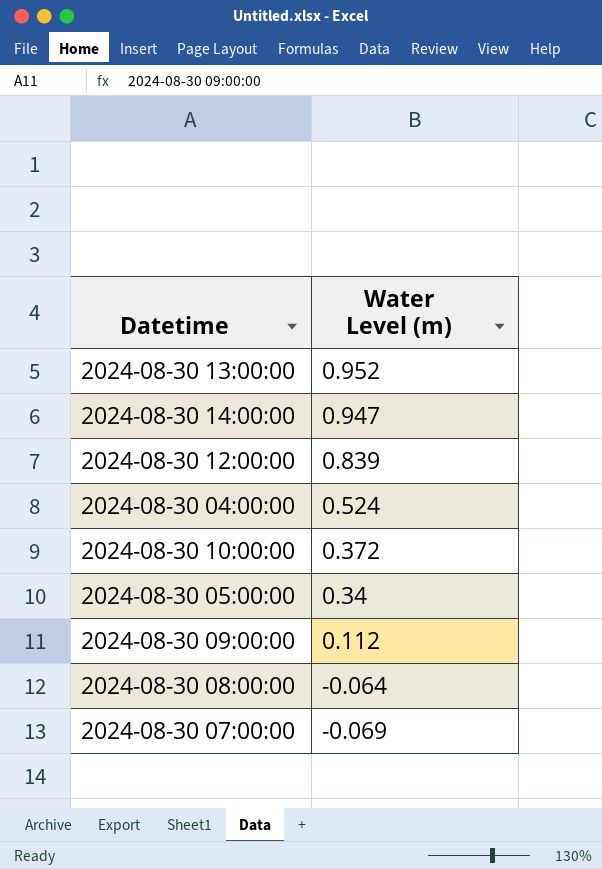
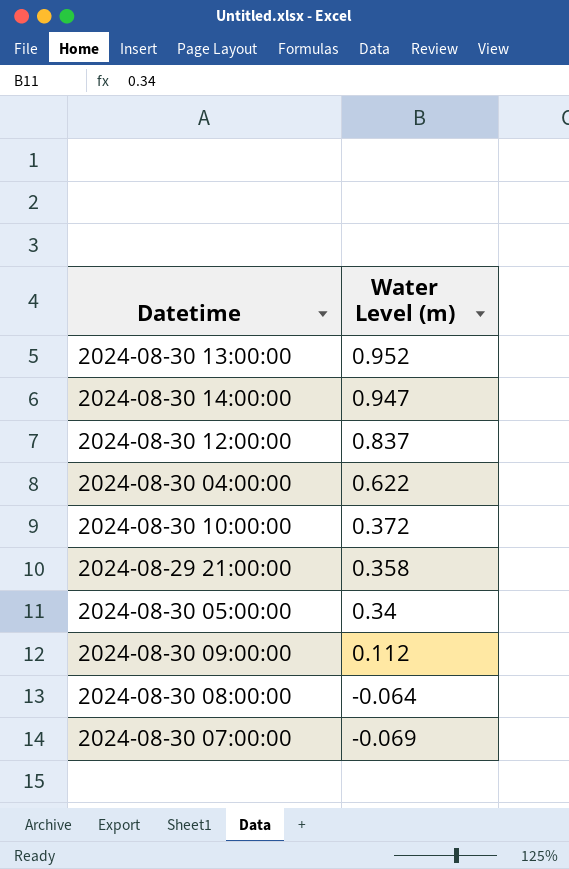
2024-08-30 12:00:00 | Water Level (m): 0.839 -> 0.837
2024-08-30 04:00:00 | Water Level (m): 0.524 -> 0.622
row 2024-08-29 21:00:00: none -> 0.358

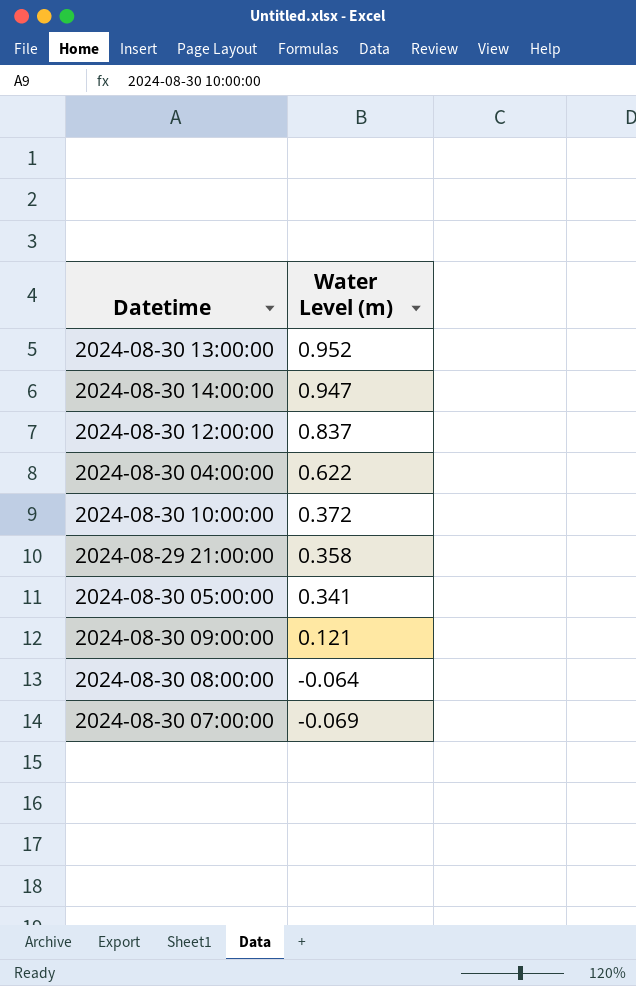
2024-08-30 05:00:00 | Water Level (m): 0.34 -> 0.341
2024-08-30 09:00:00 | Water Level (m): 0.112 -> 0.121

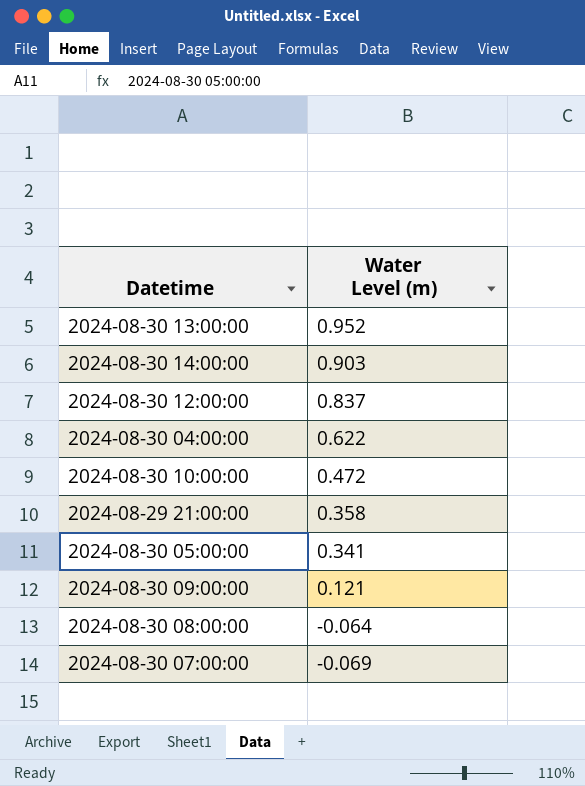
2024-08-30 14:00:00 | Water Level (m): 0.947 -> 0.903
2024-08-30 10:00:00 | Water Level (m): 0.372 -> 0.472

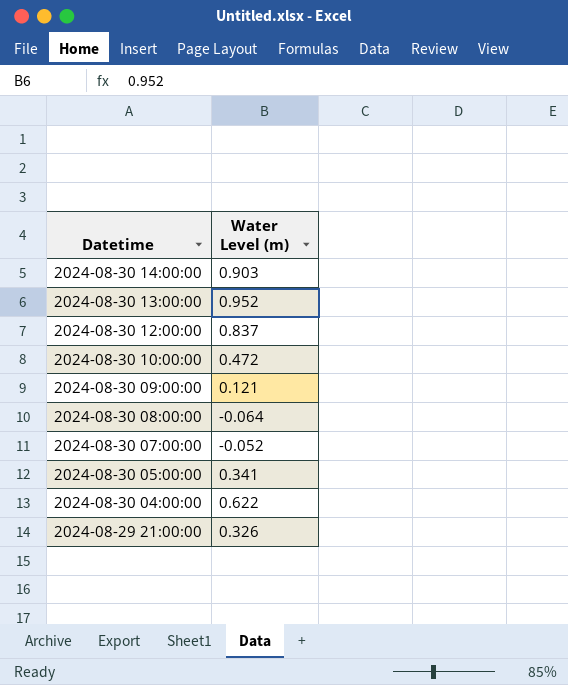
row order: Water Level (m) descending -> Datetime descending
2024-08-30 07:00:00 | Water Level (m): -0.069 -> -0.052
2024-08-29 21:00:00 | Water Level (m): 0.358 -> 0.326

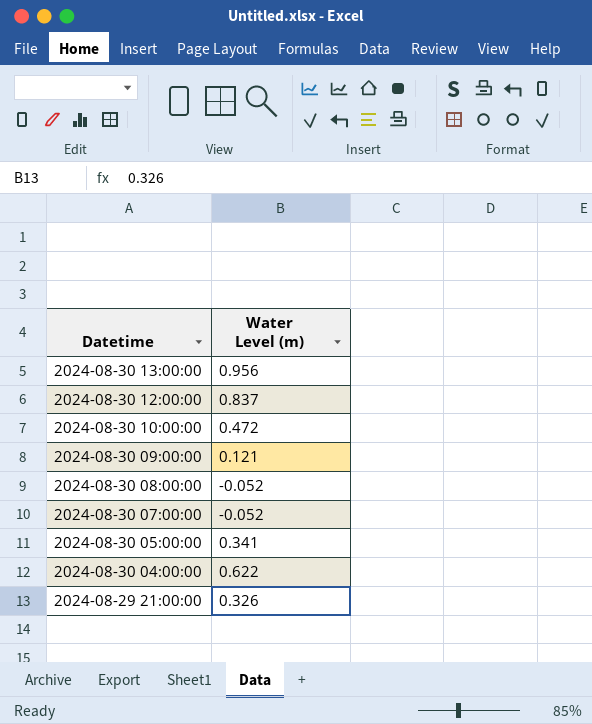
row 2024-08-30 14:00:00: 0.903 -> none
2024-08-30 13:00:00 | Water Level (m): 0.952 -> 0.956
2024-08-30 08:00:00 | Water Level (m): -0.064 -> -0.052

